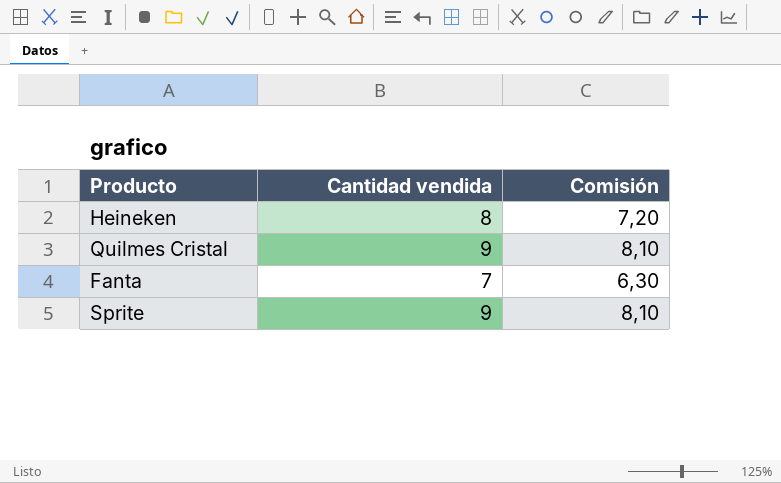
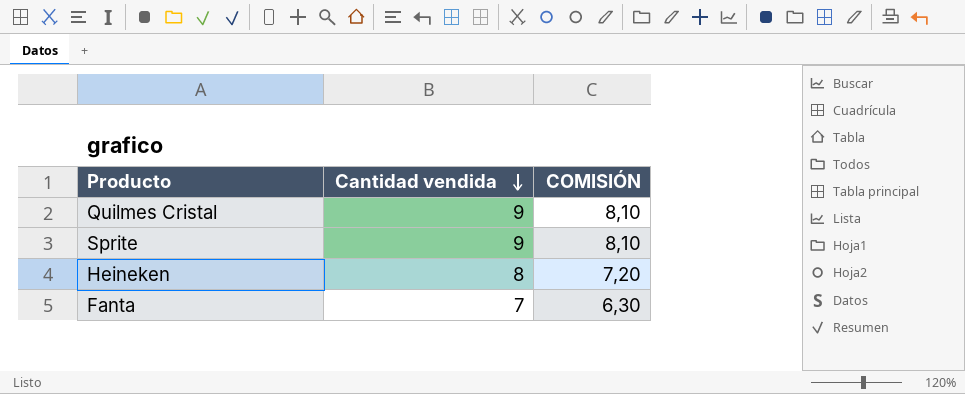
row order: none -> Cantidad vendida descending
column name: Comisión -> COMISIÓN

